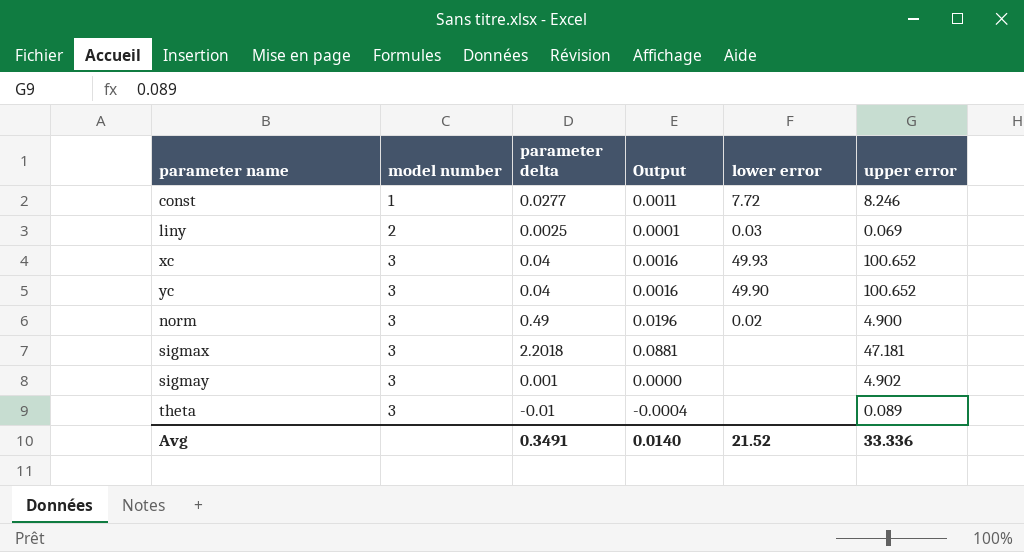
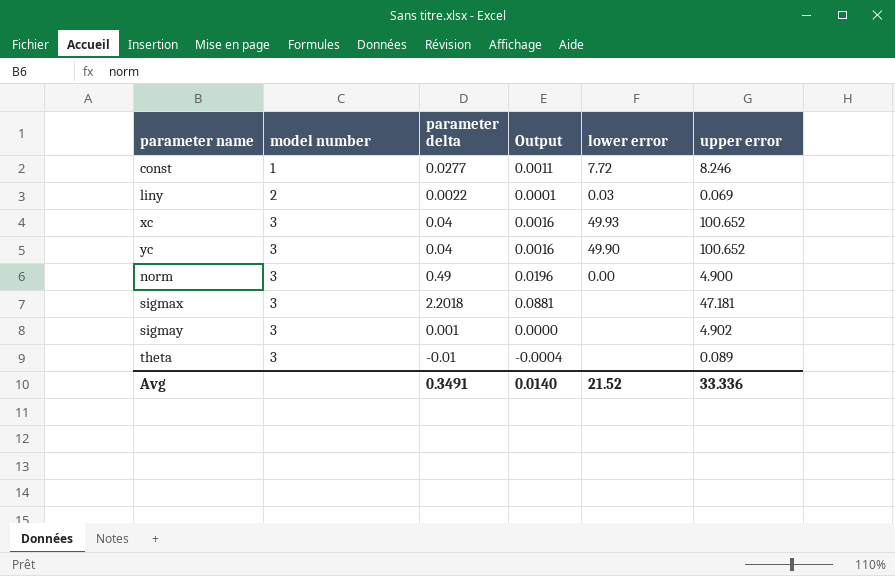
liny | parameter delta: 0.0025 -> 0.0022
norm | lower error: 0.02 -> 0.00

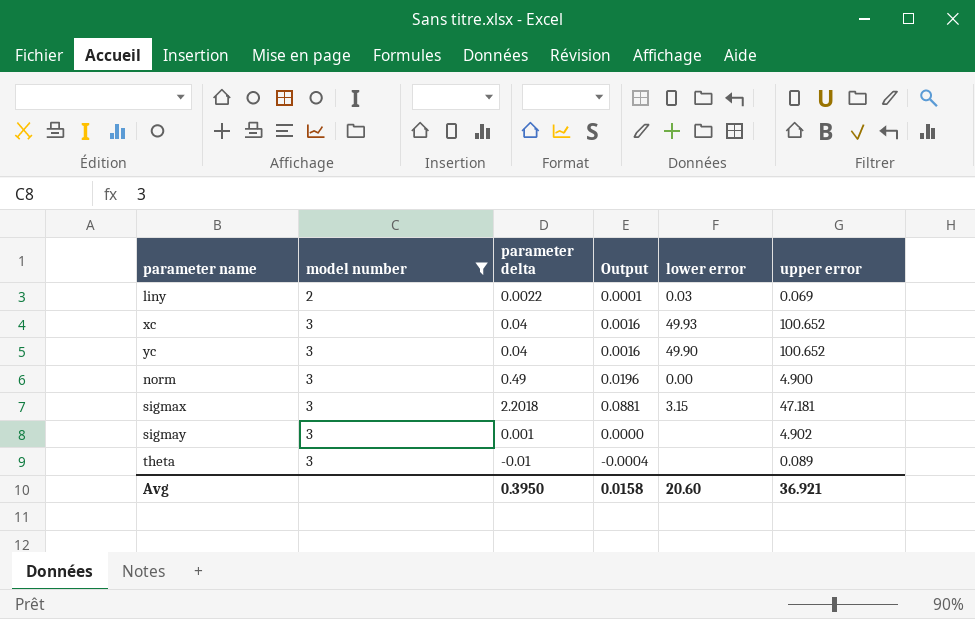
filter: none -> model number != 1
sigmax | lower error: none -> 3.15
Avg | parameter delta: 0.3491 -> 0.3950
Avg | Output: 0.0140 -> 0.0158
Avg | lower error: 21.52 -> 20.60
Avg | upper error: 33.336 -> 36.921

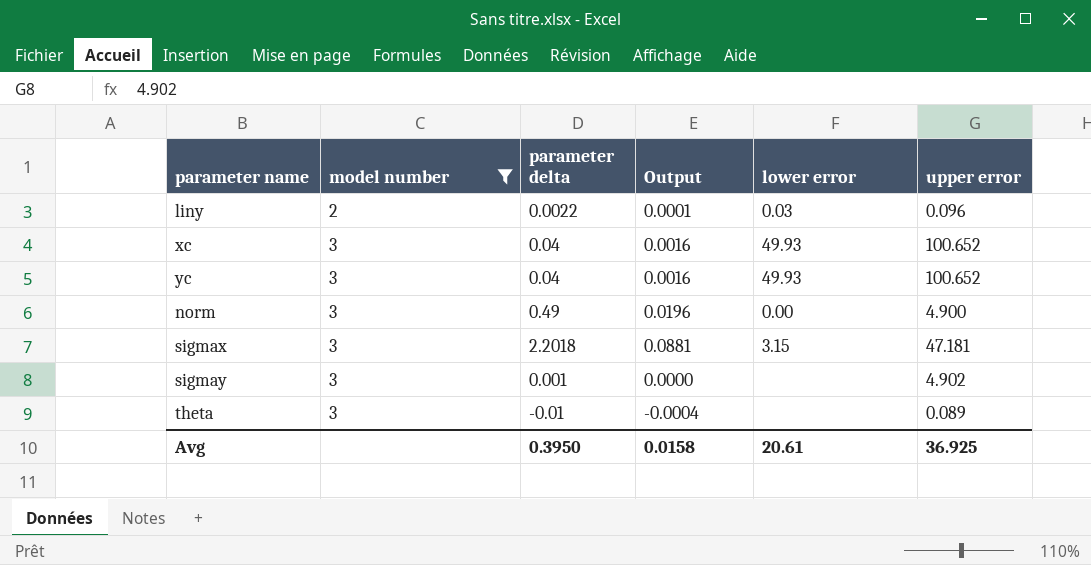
liny | upper error: 0.069 -> 0.096
yc | lower error: 49.90 -> 49.93
Avg | lower error: 20.60 -> 20.61
Avg | upper error: 36.921 -> 36.925

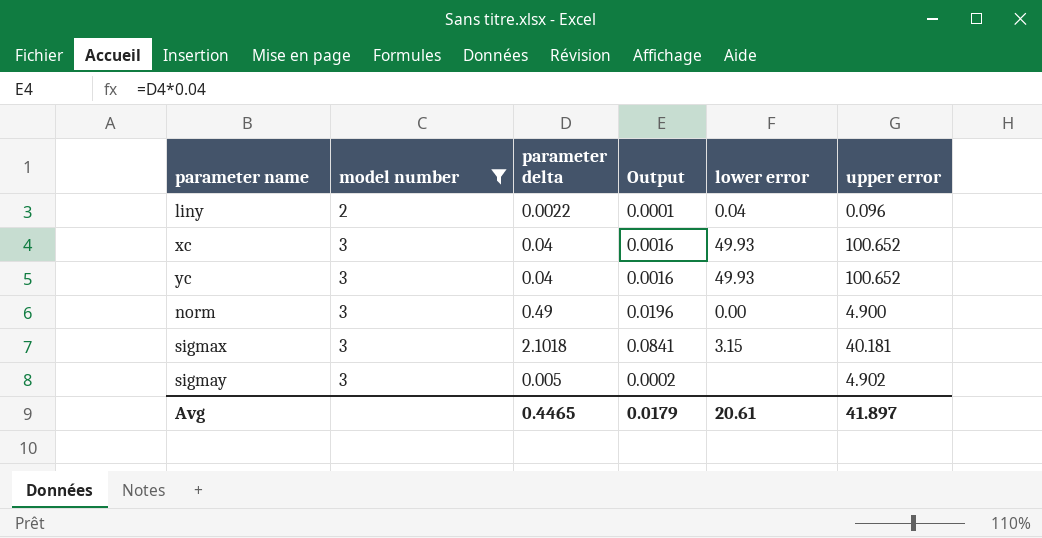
row theta: 3 | -0.01 | -0.0004 | none | 0.089 -> none
liny | lower error: 0.03 -> 0.04
sigmax | parameter delta: 2.2018 -> 2.1018
sigmax | Output: 0.0881 -> 0.0841
sigmax | upper error: 47.181 -> 40.181
sigmay | parameter delta: 0.001 -> 0.005
sigmay | Output: 0.0000 -> 0.0002
Avg | parameter delta: 0.3950 -> 0.4465
Avg | Output: 0.0158 -> 0.0179
Avg | upper error: 36.925 -> 41.897

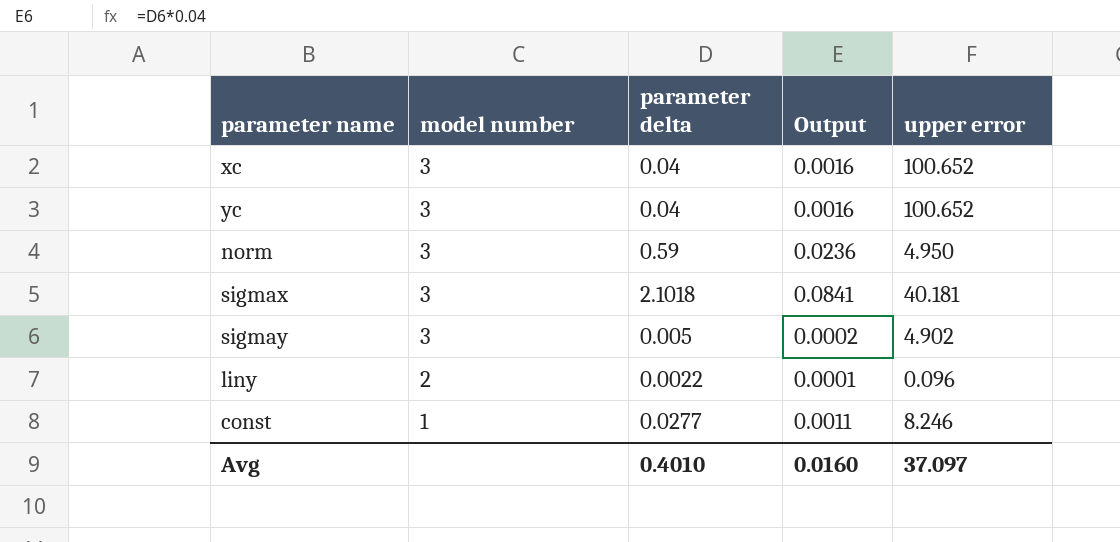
filter: model number != 1 -> none
row order: model number ascending -> model number descending
column lower error | position: 5 -> none
norm | parameter delta: 0.49 -> 0.59
norm | Output: 0.0196 -> 0.0236
norm | upper error: 4.900 -> 4.950
Avg | parameter delta: 0.4465 -> 0.4010
Avg | Output: 0.0179 -> 0.0160
Avg | upper error: 41.897 -> 37.097

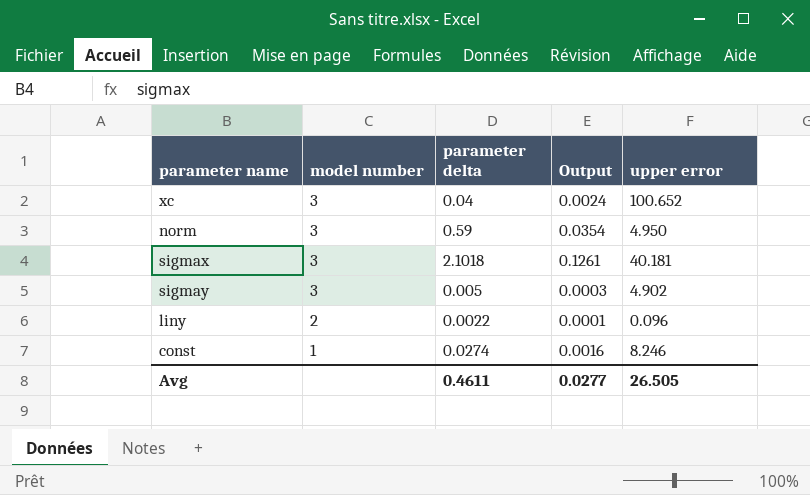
column Output | formula: [parameter delta] * 0.04 -> [parameter delta] * 0.06
row yc: 3 | 0.04 | 0.0016 | 100.652 -> none
const | parameter delta: 0.0277 -> 0.0274
Avg | parameter delta: 0.4010 -> 0.4611
Avg | Output: 0.0160 -> 0.0277
Avg | upper error: 37.097 -> 26.505

